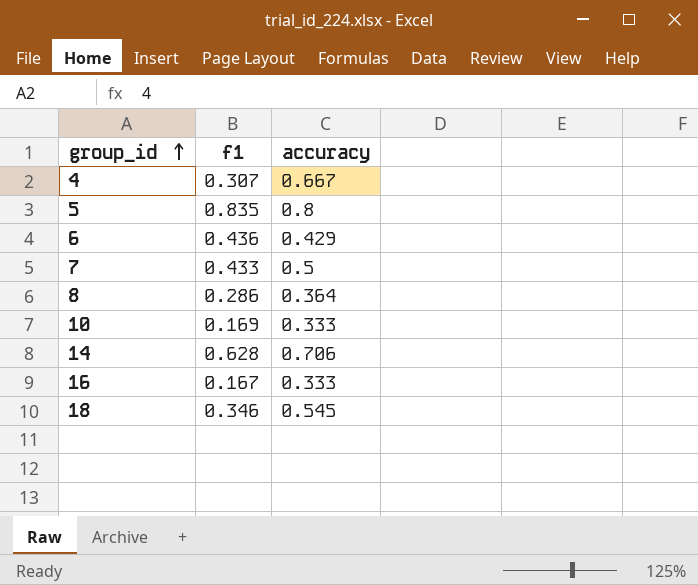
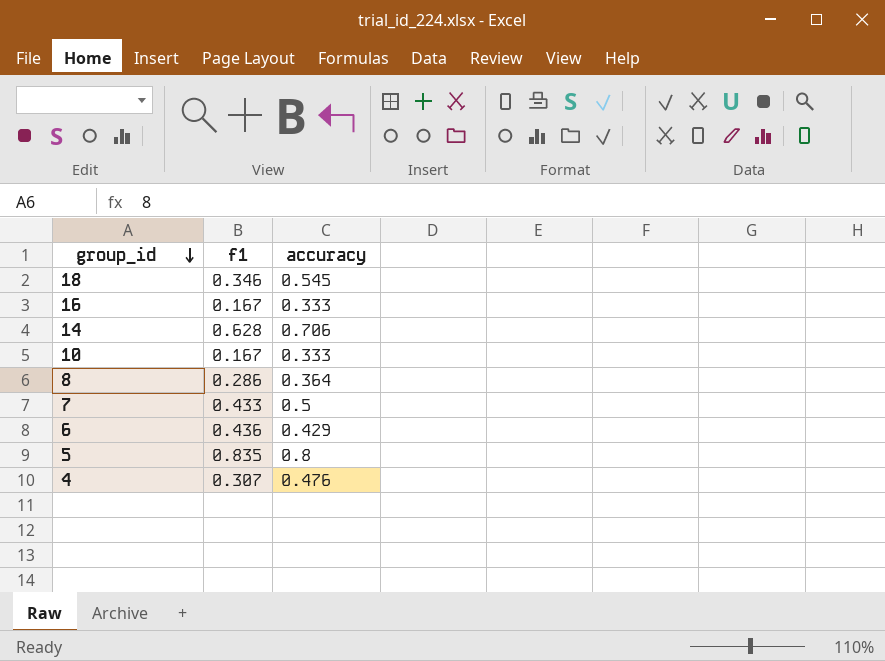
row order: group_id ascending -> group_id descending
10 | f1: 0.169 -> 0.167
4 | accuracy: 0.667 -> 0.476

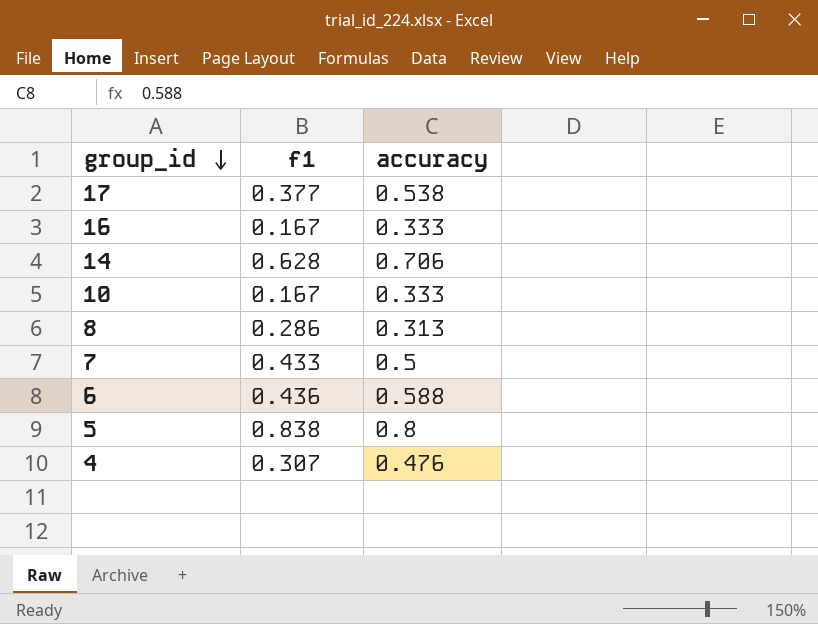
row 18: 0.346 | 0.545 -> none
row 17: none -> 0.377 | 0.538
8 | accuracy: 0.364 -> 0.313
6 | accuracy: 0.429 -> 0.588
5 | f1: 0.835 -> 0.838

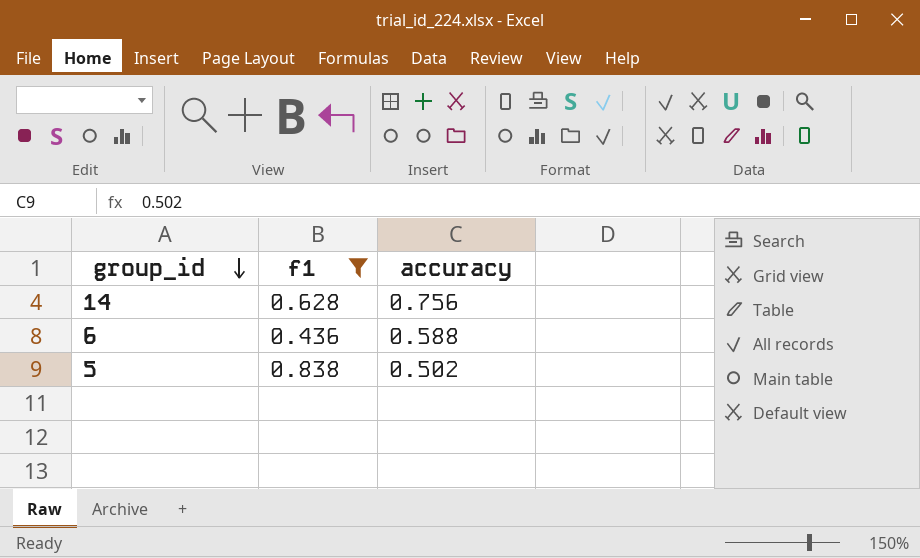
filter: none -> f1 >= 0.436
14 | accuracy: 0.706 -> 0.756
5 | accuracy: 0.8 -> 0.502

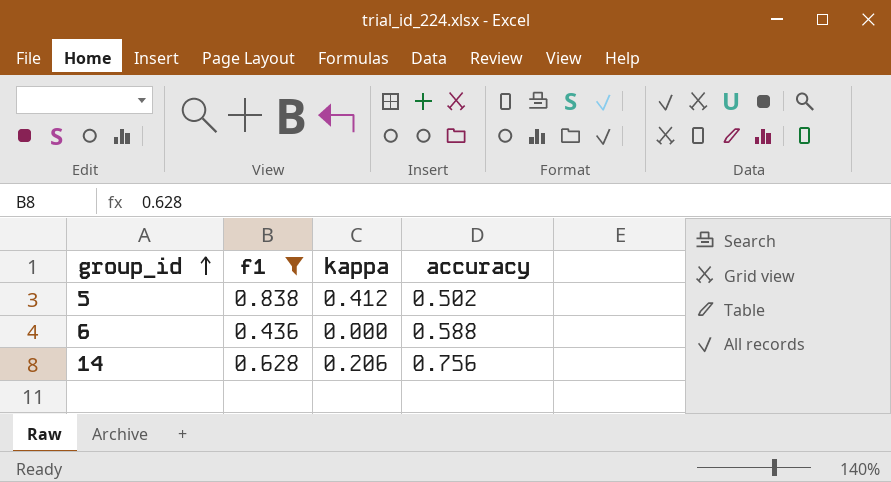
row order: group_id descending -> group_id ascending
column kappa | position: none -> 3

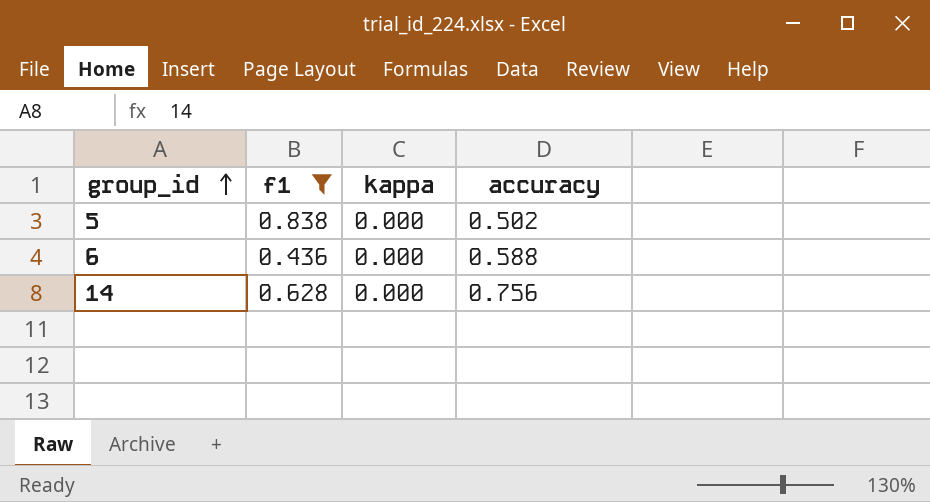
5 | kappa: 0.412 -> 0.000
14 | kappa: 0.206 -> 0.000

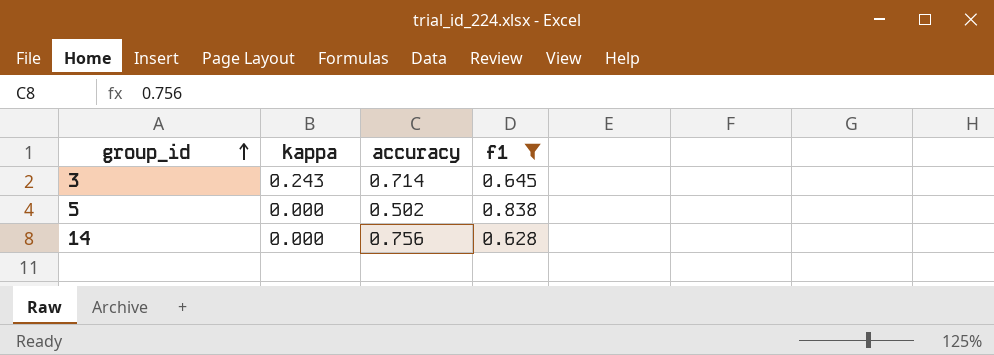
column f1 | position: 2 -> 4
row 6: 0.436 | 0.000 | 0.588 -> none
row 3: none -> 0.243 | 0.714 | 0.645

